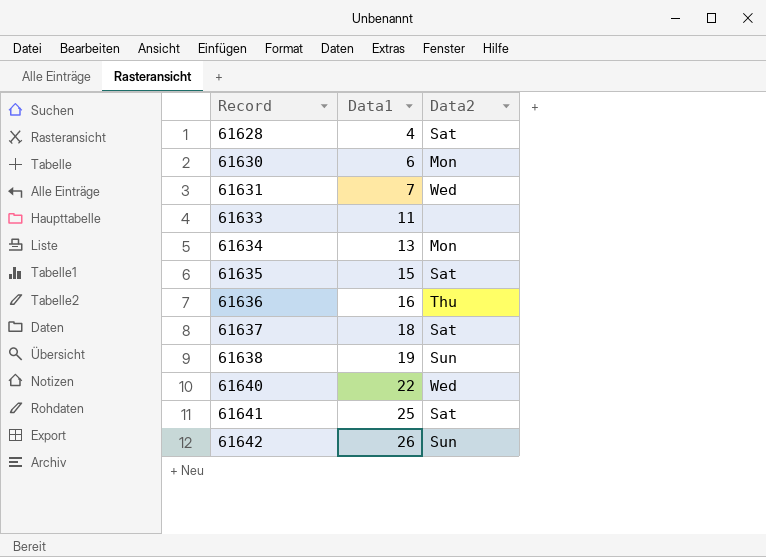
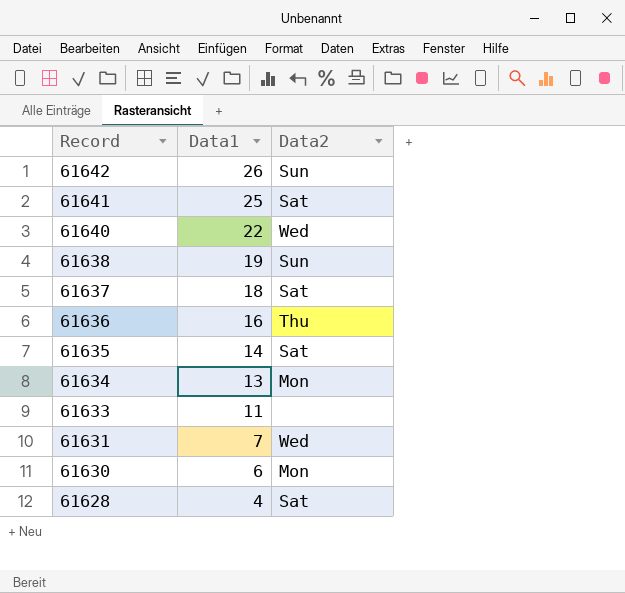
row order: Record ascending -> Record descending
61635 | Data1: 15 -> 14

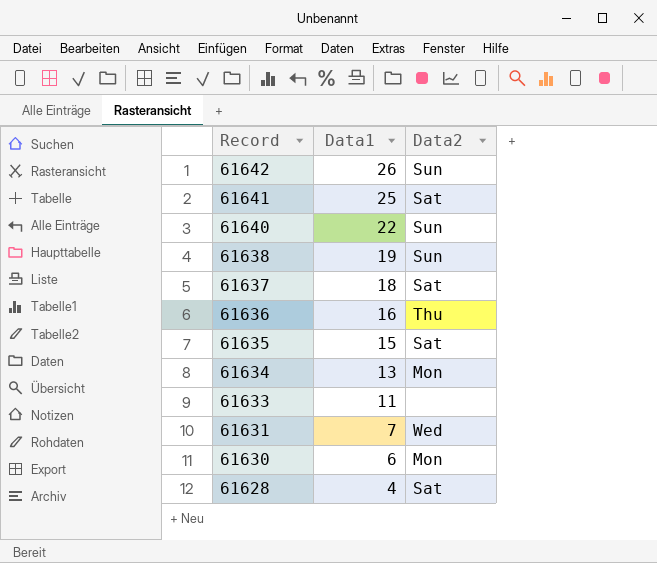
61640 | Data2: Wed -> Sun
61635 | Data1: 14 -> 15

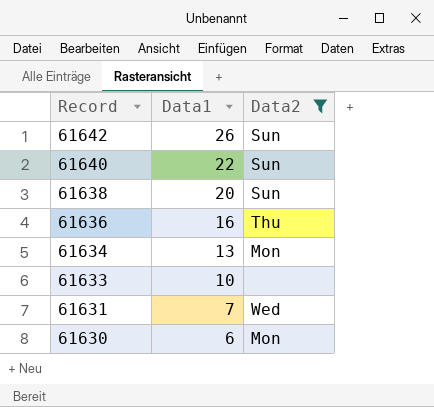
filter: none -> Data2 != Sat
61638 | Data1: 19 -> 20
61633 | Data1: 11 -> 10

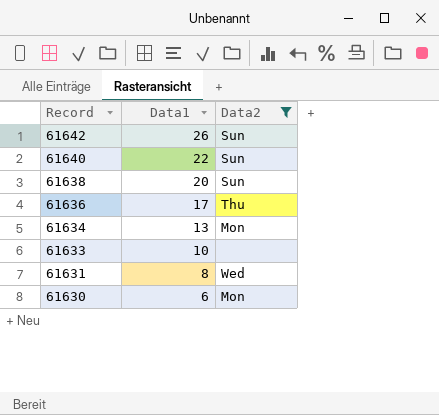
61636 | Data1: 16 -> 17
61631 | Data1: 7 -> 8

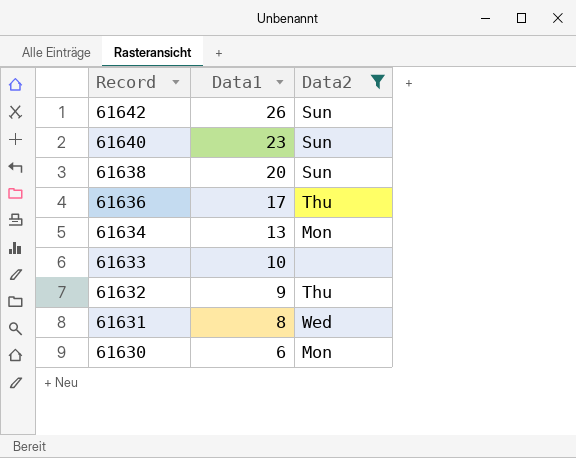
61640 | Data1: 22 -> 23
row 61632: none -> 9 | Thu

